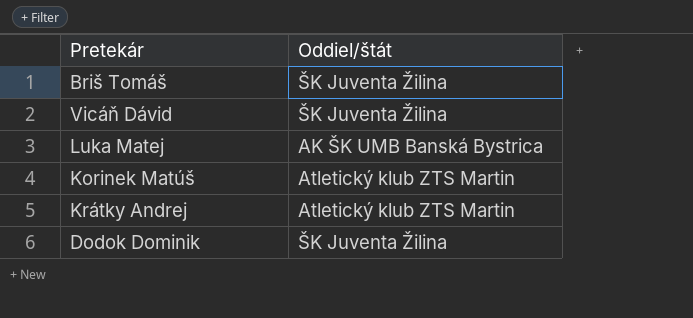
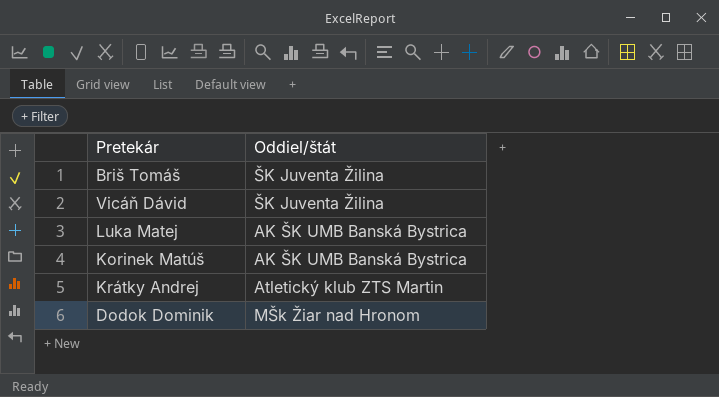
Korinek Matúš | Oddiel/štát: Atletický klub ZTS Martin -> AK ŠK UMB Banská Bystrica
Dodok Dominik | Oddiel/štát: ŠK Juventa Žilina -> MŠk Žiar nad Hronom

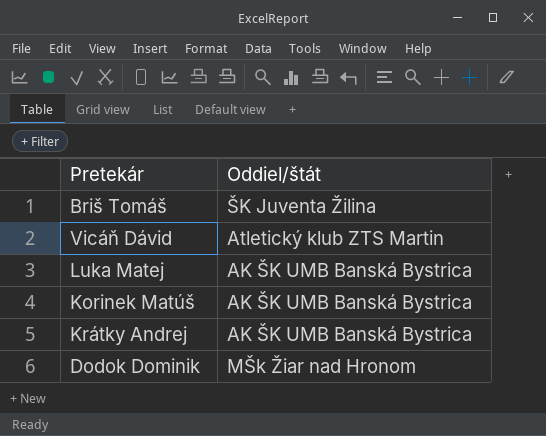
Vicáň Dávid | Oddiel/štát: ŠK Juventa Žilina -> Atletický klub ZTS Martin
Krátky Andrej | Oddiel/štát: Atletický klub ZTS Martin -> AK ŠK UMB Banská Bystrica

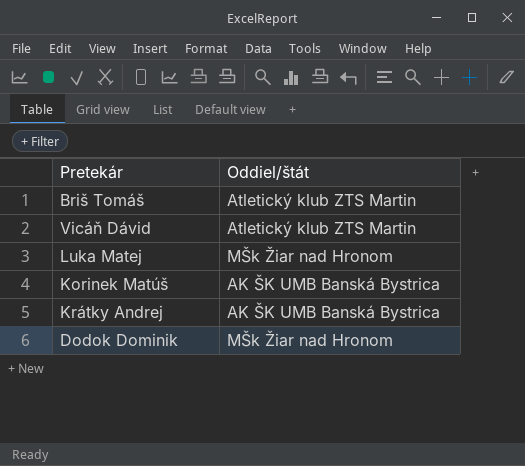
Briš Tomáš | Oddiel/štát: ŠK Juventa Žilina -> Atletický klub ZTS Martin
Luka Matej | Oddiel/štát: AK ŠK UMB Banská Bystrica -> MŠk Žiar nad Hronom

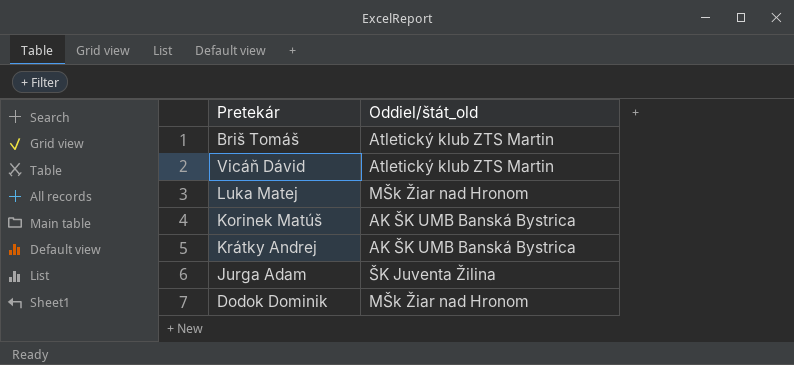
column name: Oddiel/štát -> Oddiel/štát_old
row Jurga Adam: none -> ŠK Juventa Žilina

